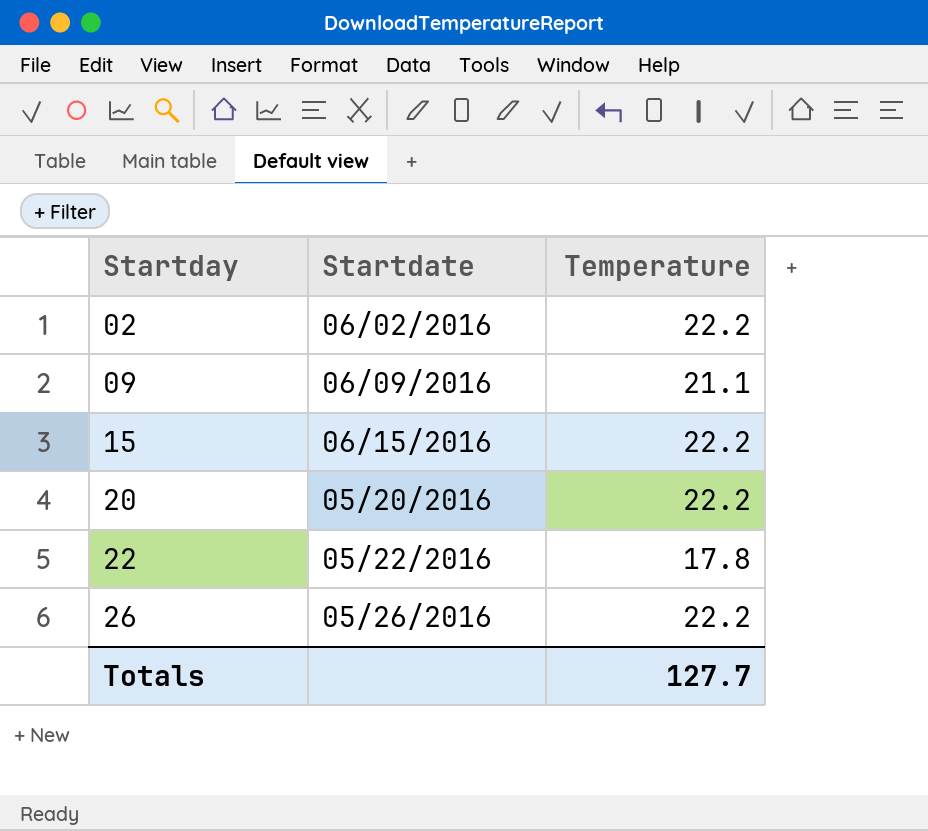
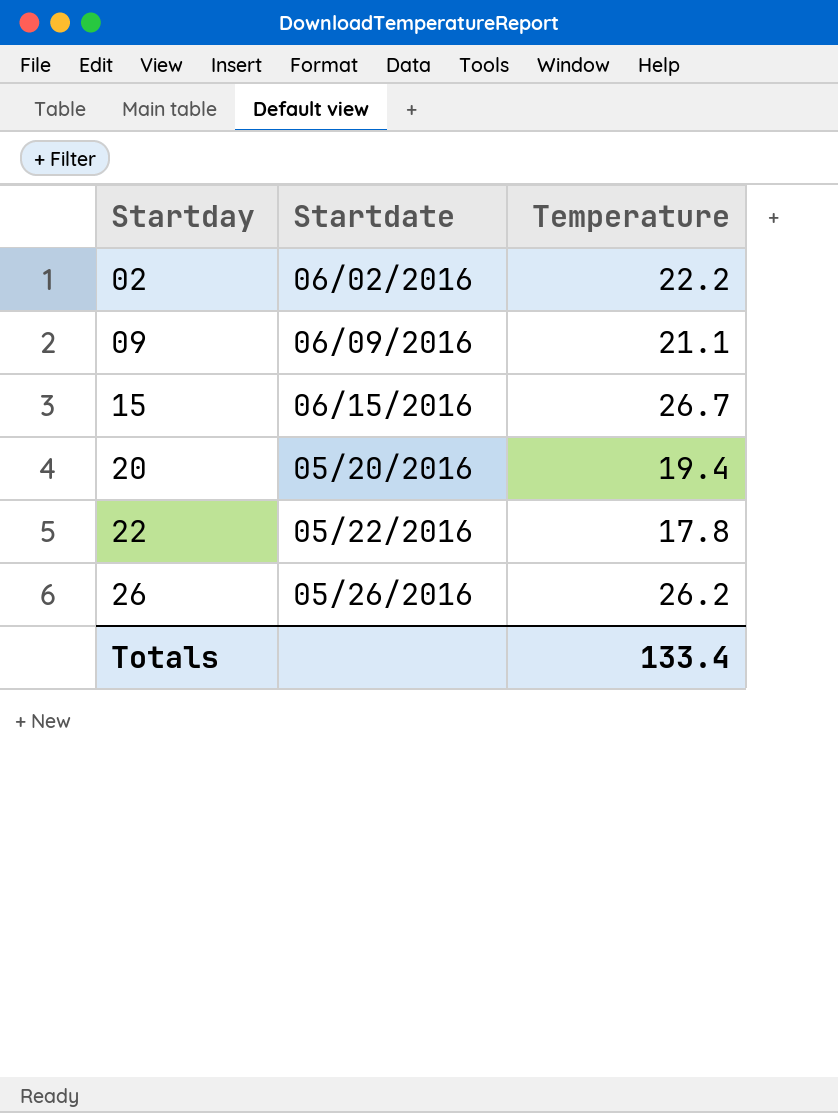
15 | Temperature: 22.2 -> 26.7
20 | Temperature: 22.2 -> 19.4
26 | Temperature: 22.2 -> 26.2
Totals | Temperature: 127.7 -> 133.4

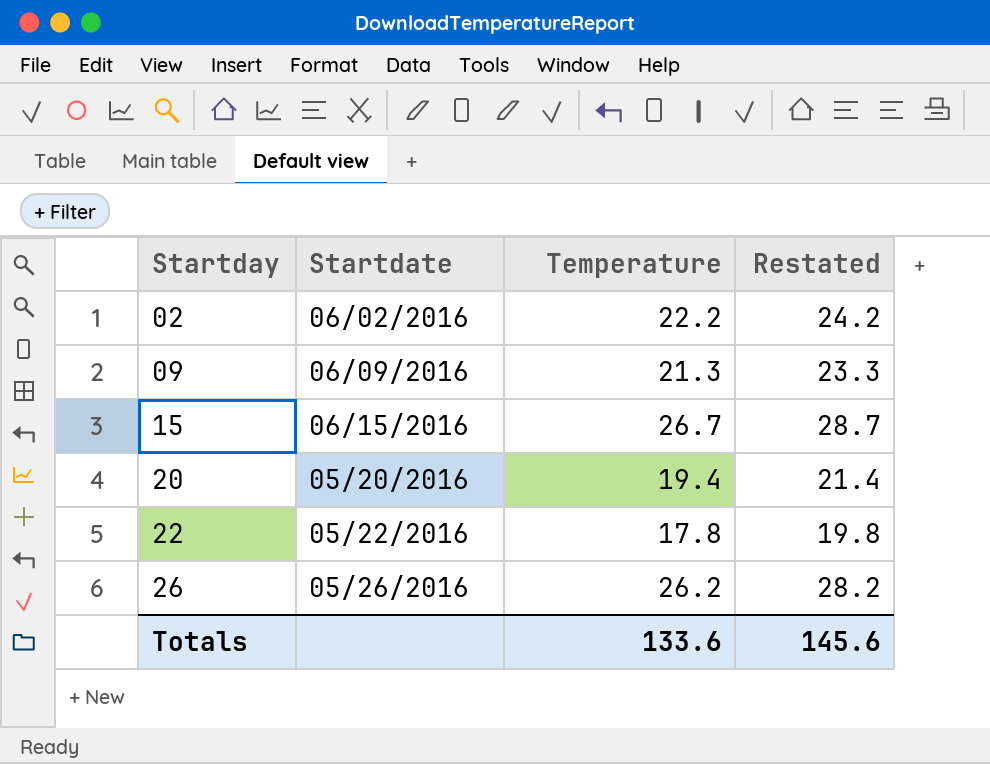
column Restated | formula: none -> [Temperature] + 2
09 | Temperature: 21.1 -> 21.3
Totals | Temperature: 133.4 -> 133.6

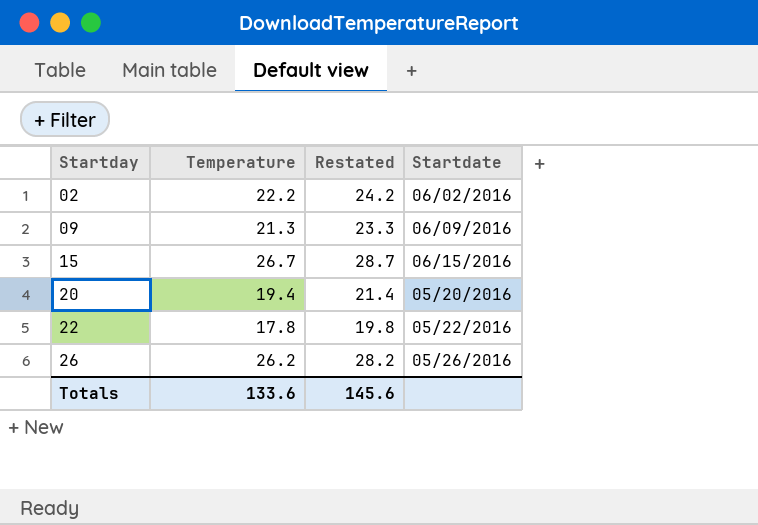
column Startdate | position: 2 -> 4

